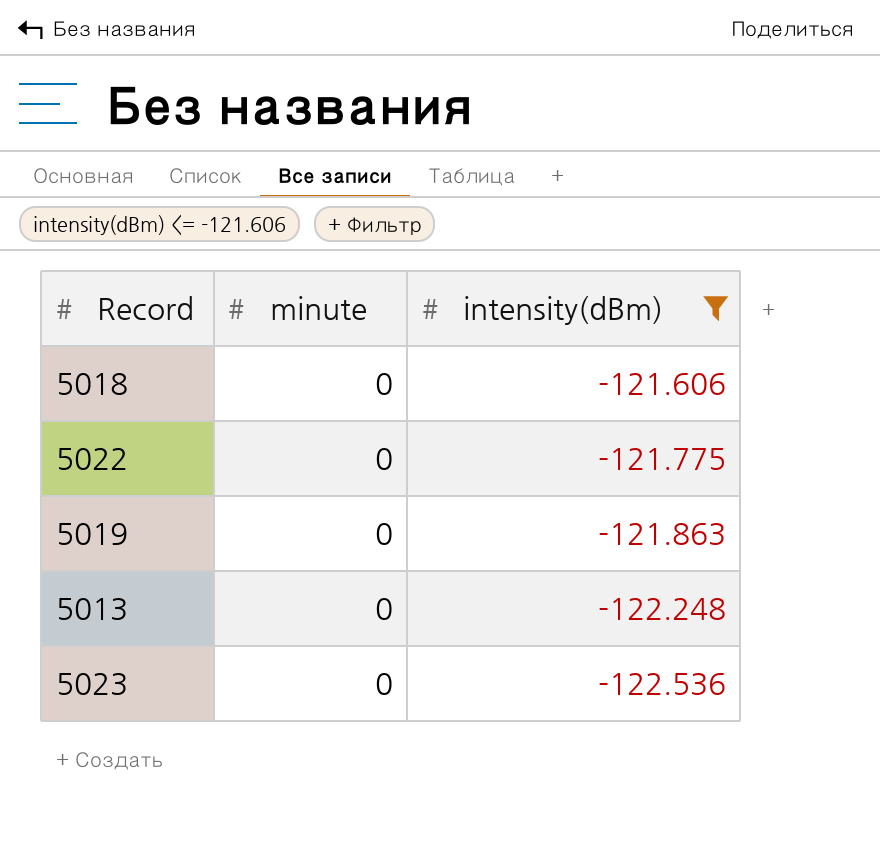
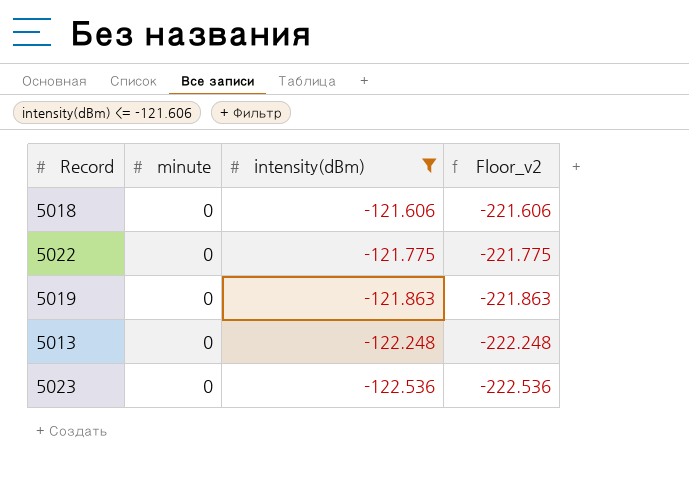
column Floor_v2 | formula: none -> [intensity(dBm)] - 100

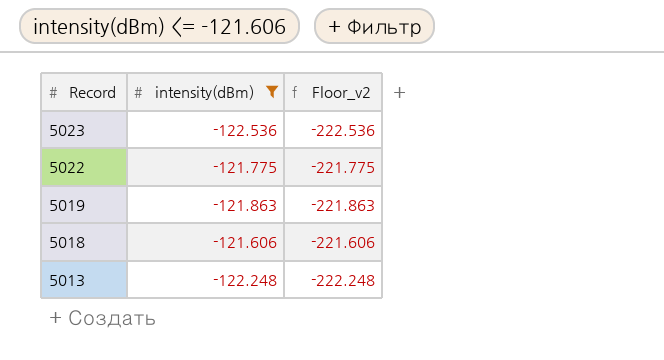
row order: intensity(dBm) descending -> Record descending
column minute | position: 2 -> none

